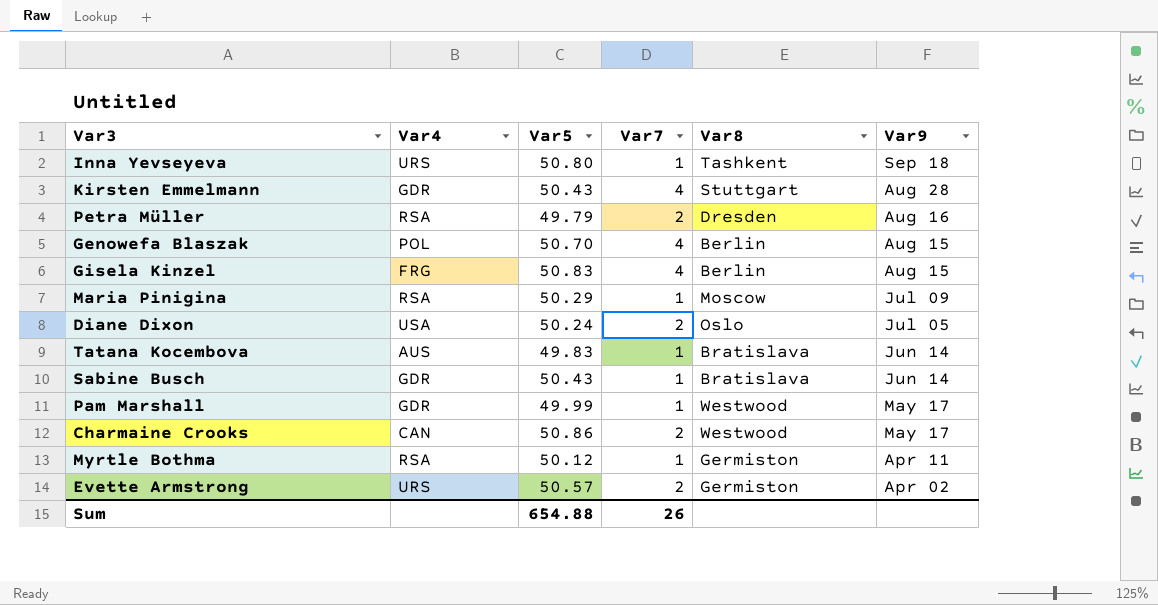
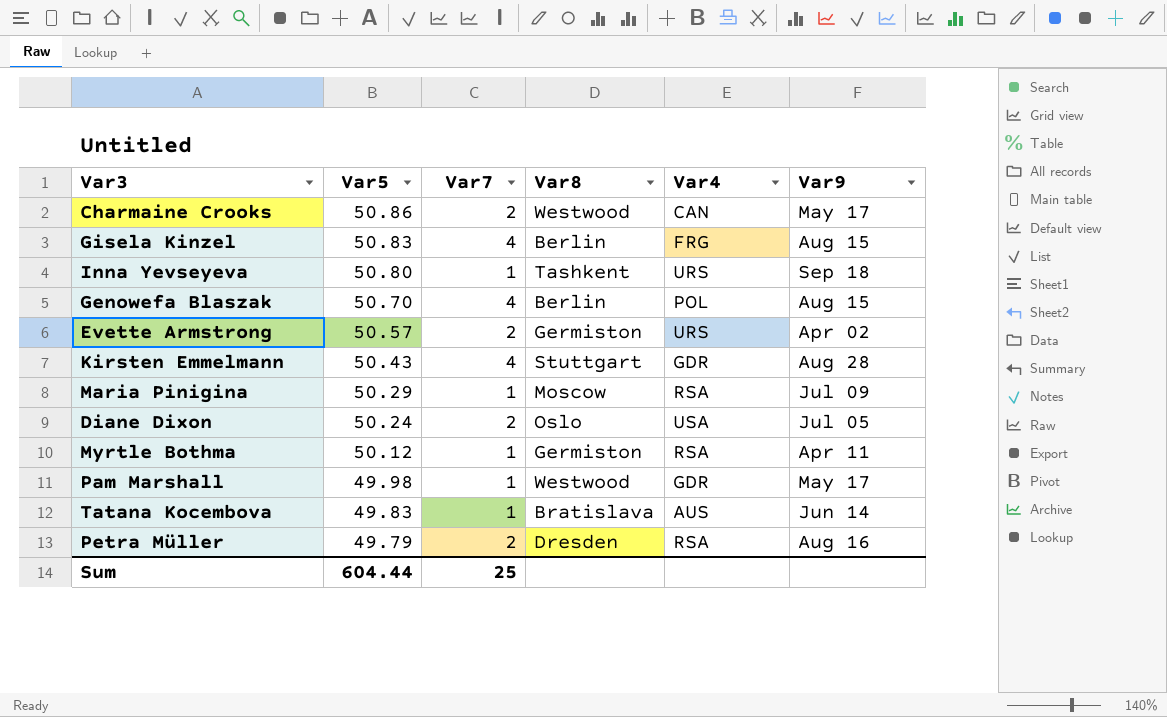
row order: Var9 descending -> Var5 descending
column Var4 | position: 2 -> 5
row Sabine Busch: GDR | 50.43 | 1 | Bratislava | Jun 14 -> none
Pam Marshall | Var5: 49.99 -> 49.98
Sum | Var5: 654.88 -> 604.44
Sum | Var7: 26 -> 25

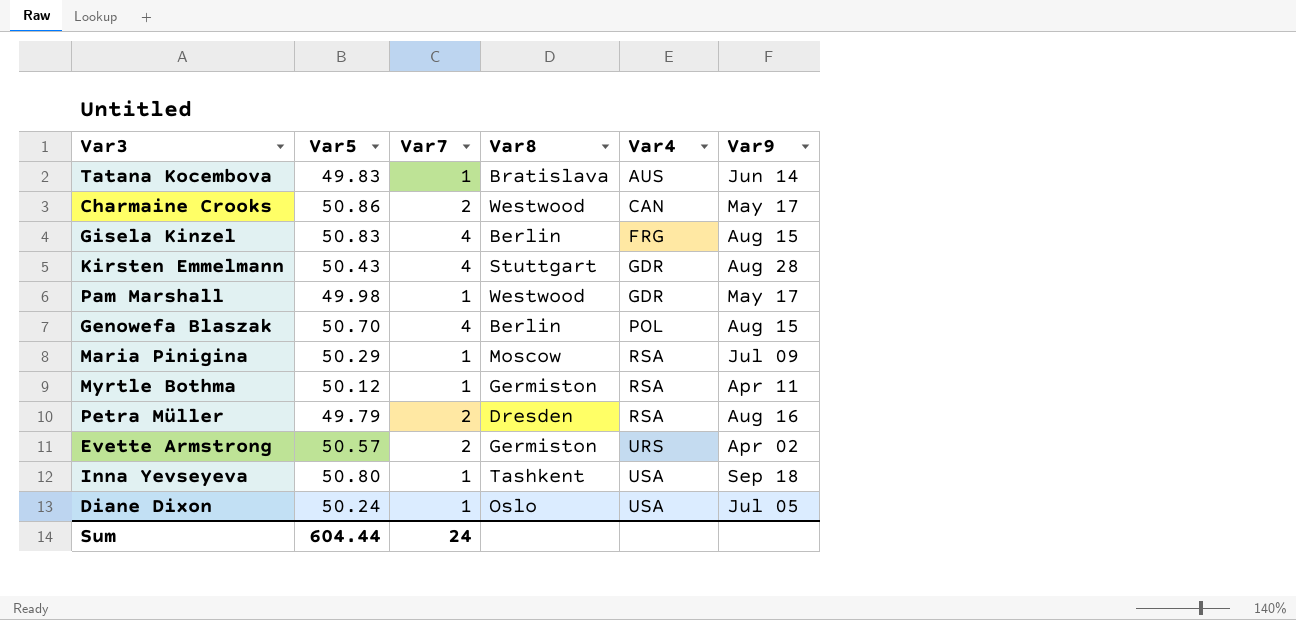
row order: Var5 descending -> Var4 ascending
Inna Yevseyeva | Var4: URS -> USA
Diane Dixon | Var7: 2 -> 1
Sum | Var7: 25 -> 24

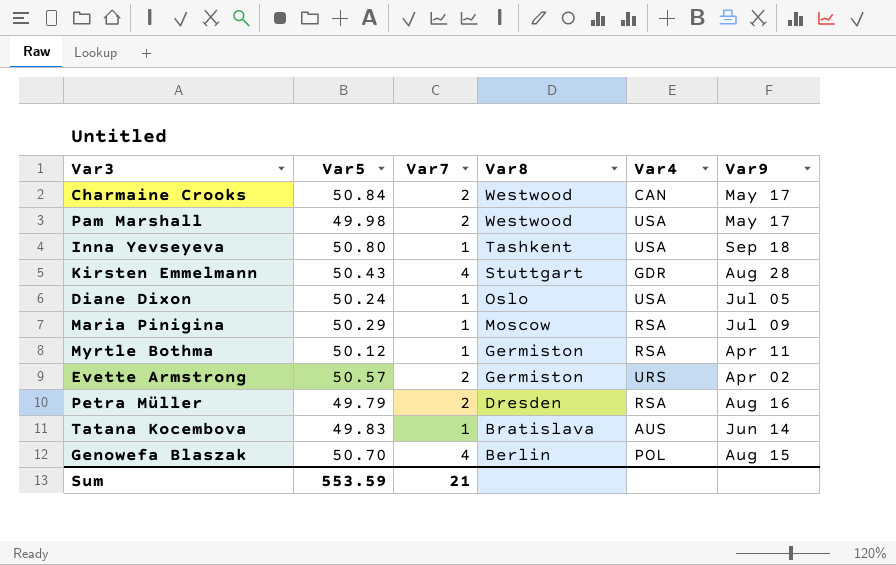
row order: Var4 ascending -> Var8 descending
row Gisela Kinzel: 50.83 | 4 | Berlin | FRG | Aug 15 -> none
Charmaine Crooks | Var5: 50.86 -> 50.84
Pam Marshall | Var7: 1 -> 2
Pam Marshall | Var4: GDR -> USA
Sum | Var5: 604.44 -> 553.59
Sum | Var7: 24 -> 21

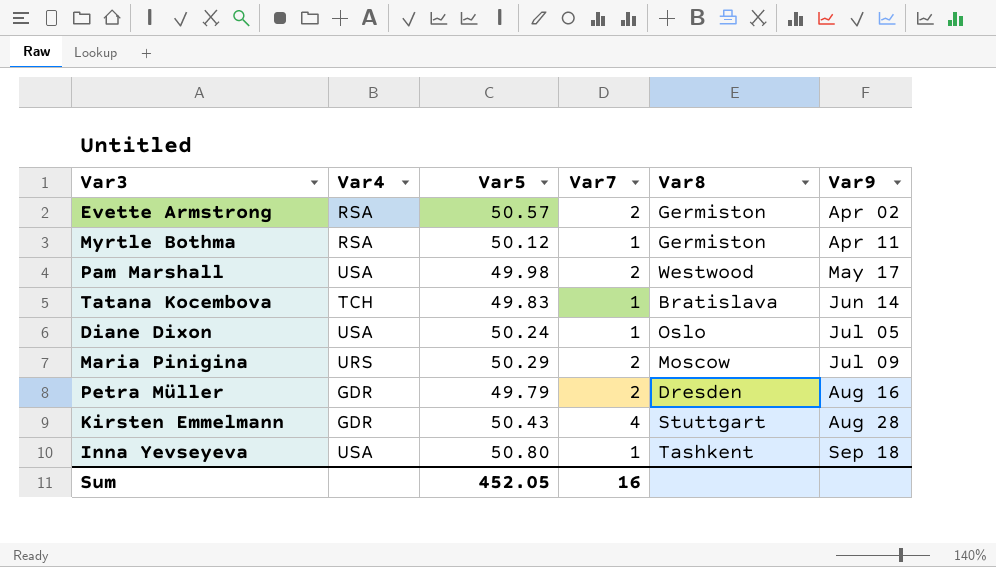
row order: Var8 descending -> Var9 ascending
column Var4 | position: 5 -> 2
row Charmaine Crooks: 50.84 | 2 | Westwood | CAN | May 17 -> none
row Genowefa Blaszak: 50.70 | 4 | Berlin | POL | Aug 15 -> none
Evette Armstrong | Var4: URS -> RSA
Tatana Kocembova | Var4: AUS -> TCH
Maria Pinigina | Var4: RSA -> URS
Maria Pinigina | Var7: 1 -> 2
Petra Müller | Var4: RSA -> GDR
Sum | Var5: 553.59 -> 452.05
Sum | Var7: 21 -> 16

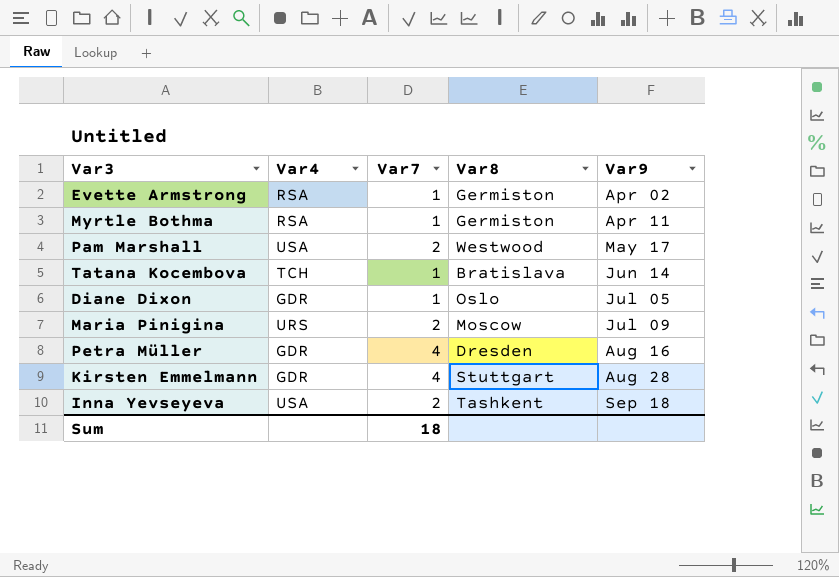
column Var5 | position: 3 -> none
Evette Armstrong | Var7: 2 -> 1
Diane Dixon | Var4: USA -> GDR
Petra Müller | Var7: 2 -> 4
Inna Yevseyeva | Var7: 1 -> 2
Sum | Var7: 16 -> 18

